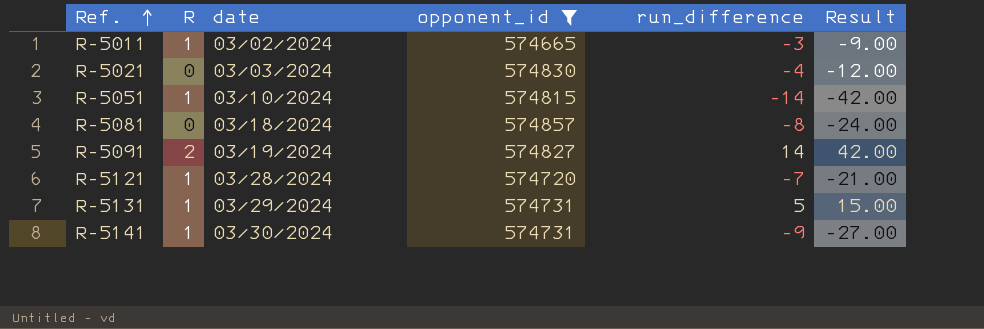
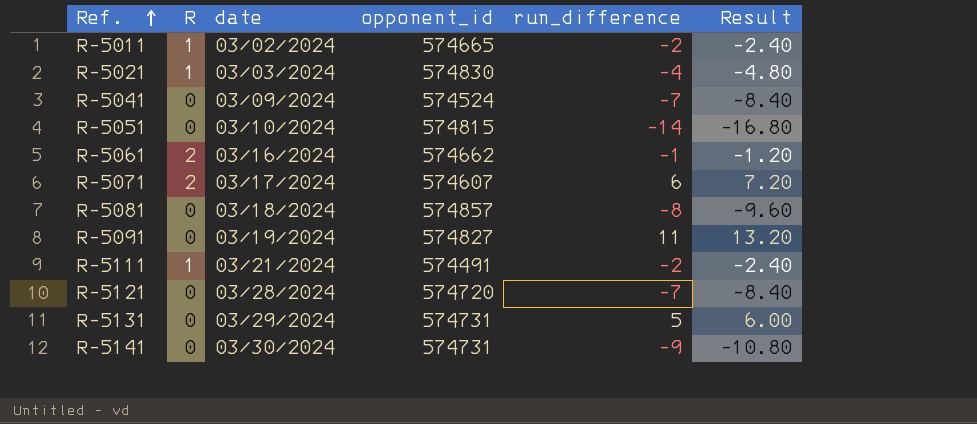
filter: opponent_id >= 574665 -> none
column Result | formula: [run_difference] * 3 -> [run_difference] * 1.2
R-5011 | run_difference: -3 -> -2
R-5021 | R: 0 -> 1
R-5051 | R: 1 -> 0
R-5091 | R: 2 -> 0
R-5091 | run_difference: 14 -> 11
R-5121 | R: 1 -> 0
R-5131 | R: 1 -> 0
R-5141 | R: 1 -> 0

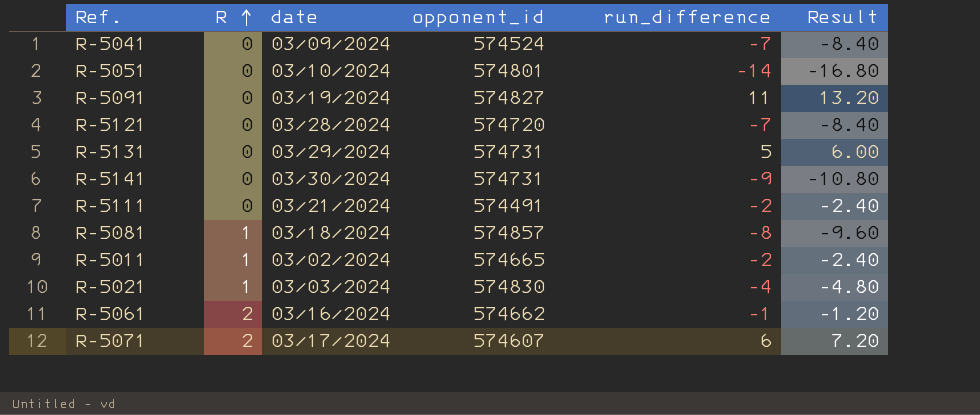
row order: Ref. ascending -> R ascending
R-5051 | opponent_id: 574815 -> 574801
R-5111 | R: 1 -> 0
R-5081 | R: 0 -> 1

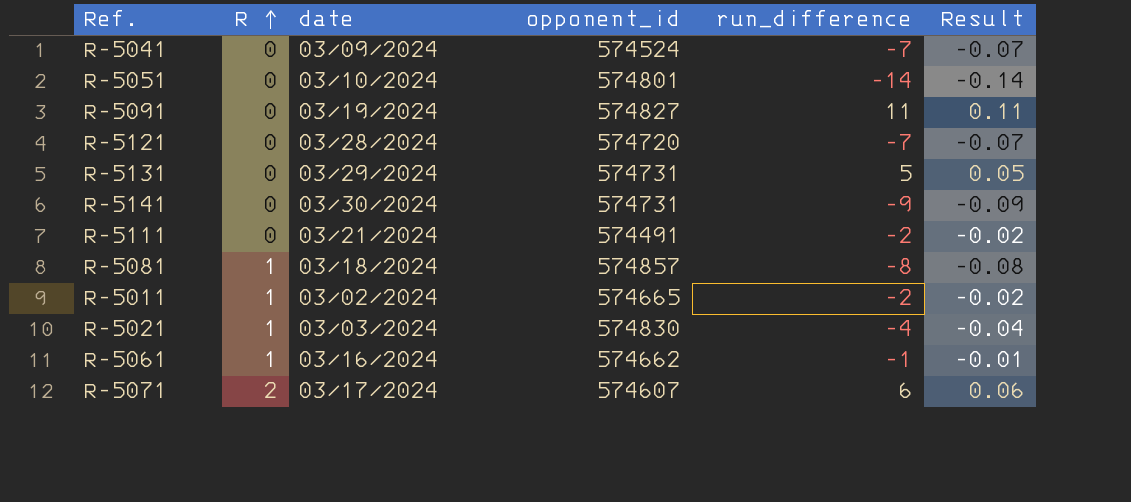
column Result | formula: [run_difference] * 1.2 -> [run_difference] * 0.01
R-5061 | R: 2 -> 1

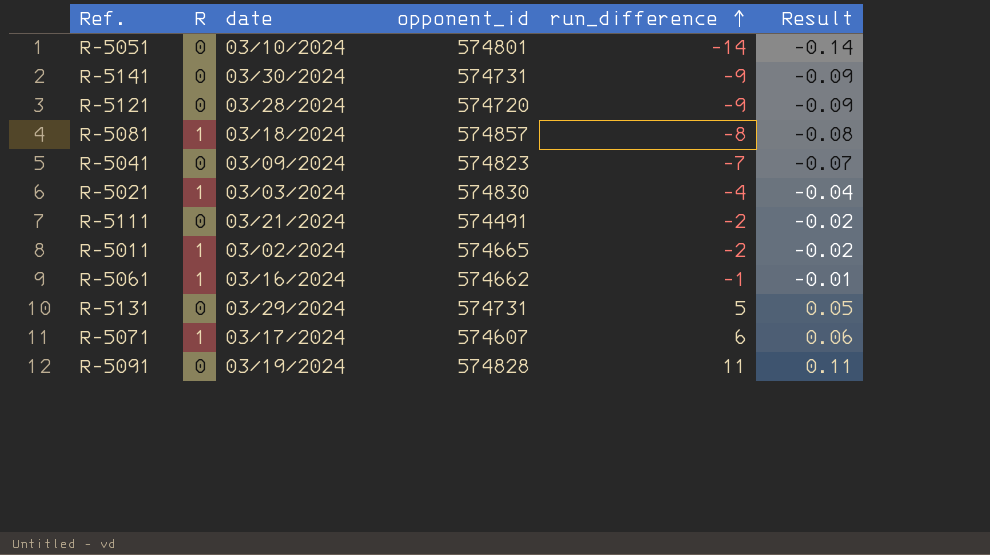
row order: R ascending -> run_difference ascending
R-5121 | run_difference: -7 -> -9
R-5121 | Result: -0.07 -> -0.09
R-5041 | opponent_id: 574524 -> 574823
R-5071 | R: 2 -> 1
R-5091 | opponent_id: 574827 -> 574828

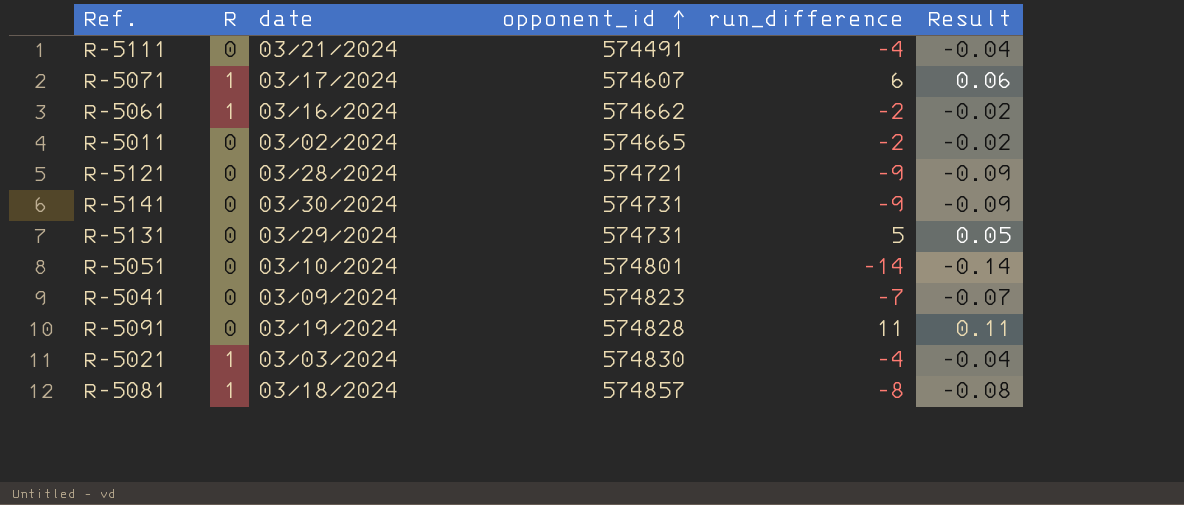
row order: run_difference ascending -> opponent_id ascending
R-5111 | run_difference: -2 -> -4
R-5111 | Result: -0.02 -> -0.04
R-5061 | run_difference: -1 -> -2
R-5061 | Result: -0.01 -> -0.02
R-5011 | R: 1 -> 0
R-5121 | opponent_id: 574720 -> 574721

